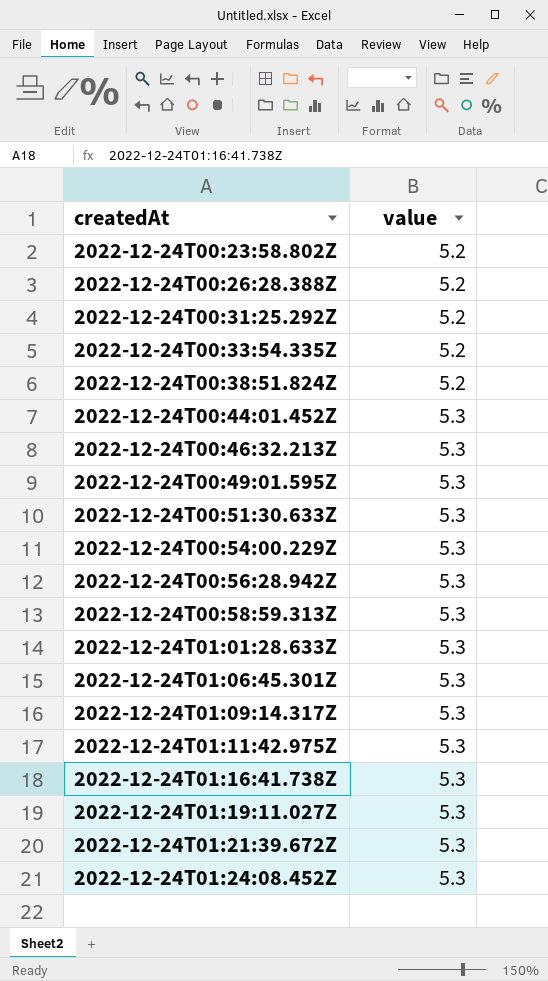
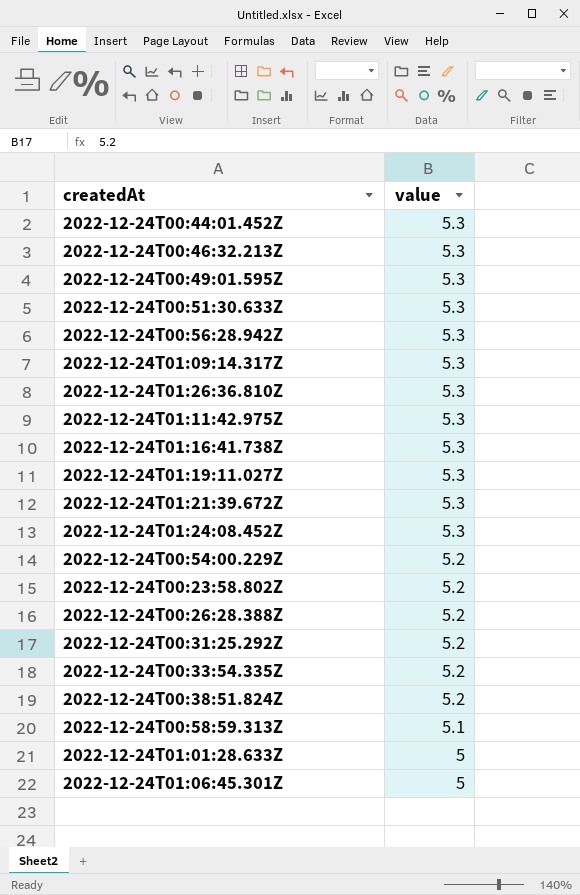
row order: createdAt ascending -> value descending
row 2022-12-24T01:26:36.810Z: none -> 5.3
2022-12-24T00:54:00.229Z | value: 5.3 -> 5.2
2022-12-24T00:58:59.313Z | value: 5.3 -> 5.1
2022-12-24T01:01:28.633Z | value: 5.3 -> 5
2022-12-24T01:06:45.301Z | value: 5.3 -> 5

